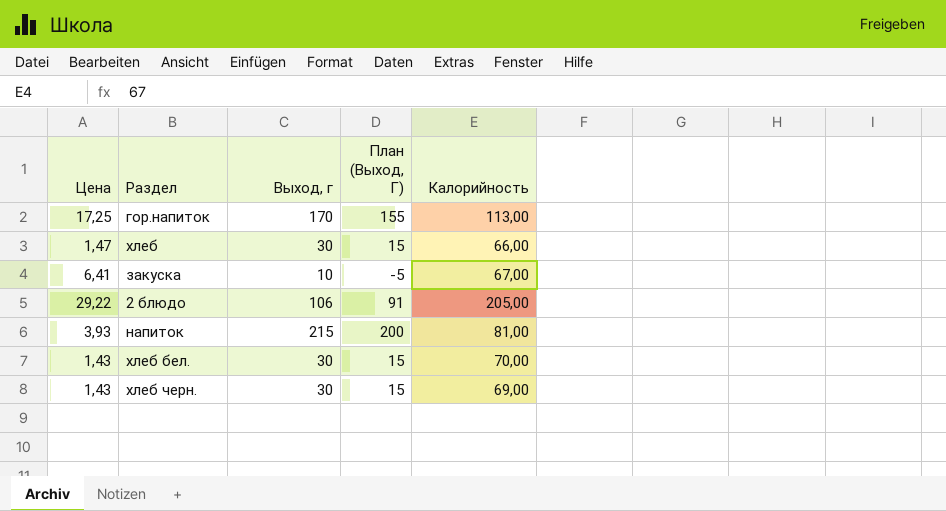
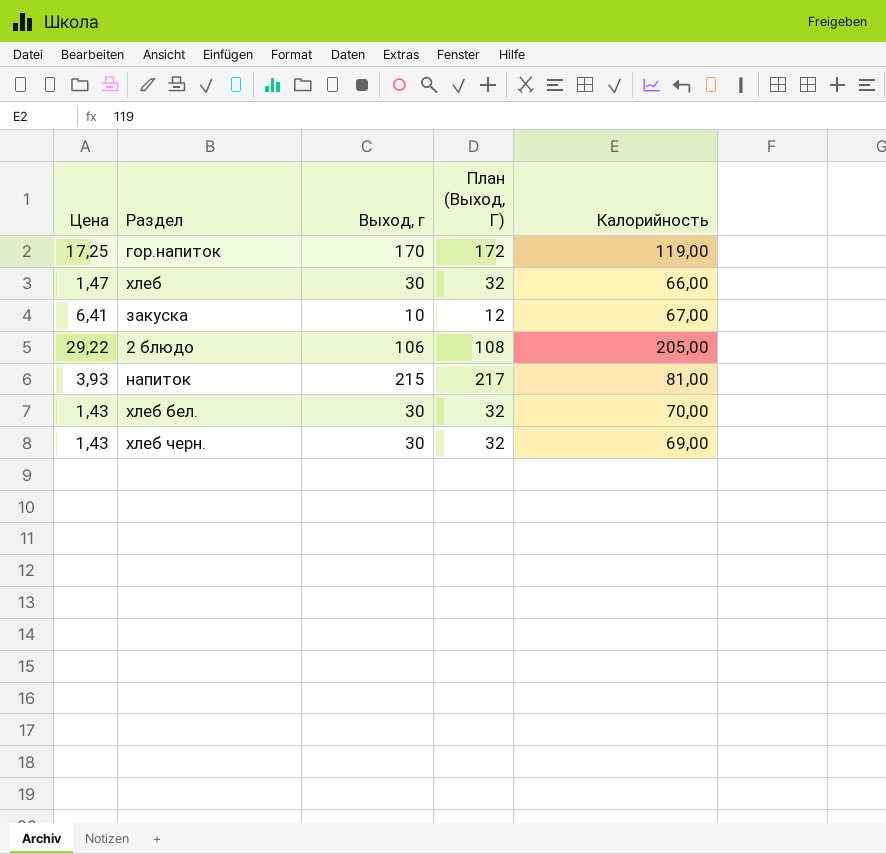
column План (Выход, Г) | formula: [Выход, г] - 15 -> [Выход, г] + 2
гор.напиток | Калорийность: 113,00 -> 119,00

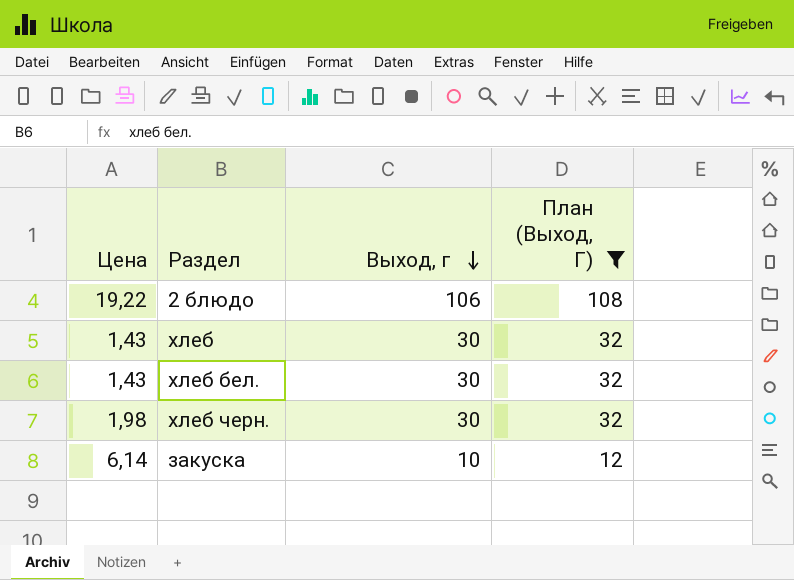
filter: none -> План (Выход, Г) <= 108
row order: none -> Выход, г descending
column Калорийность | position: 5 -> none
2 блюдо | Цена: 29,22 -> 19,22
хлеб | Цена: 1,47 -> 1,43
хлеб черн. | Цена: 1,43 -> 1,98
закуска | Цена: 6,41 -> 6,14

